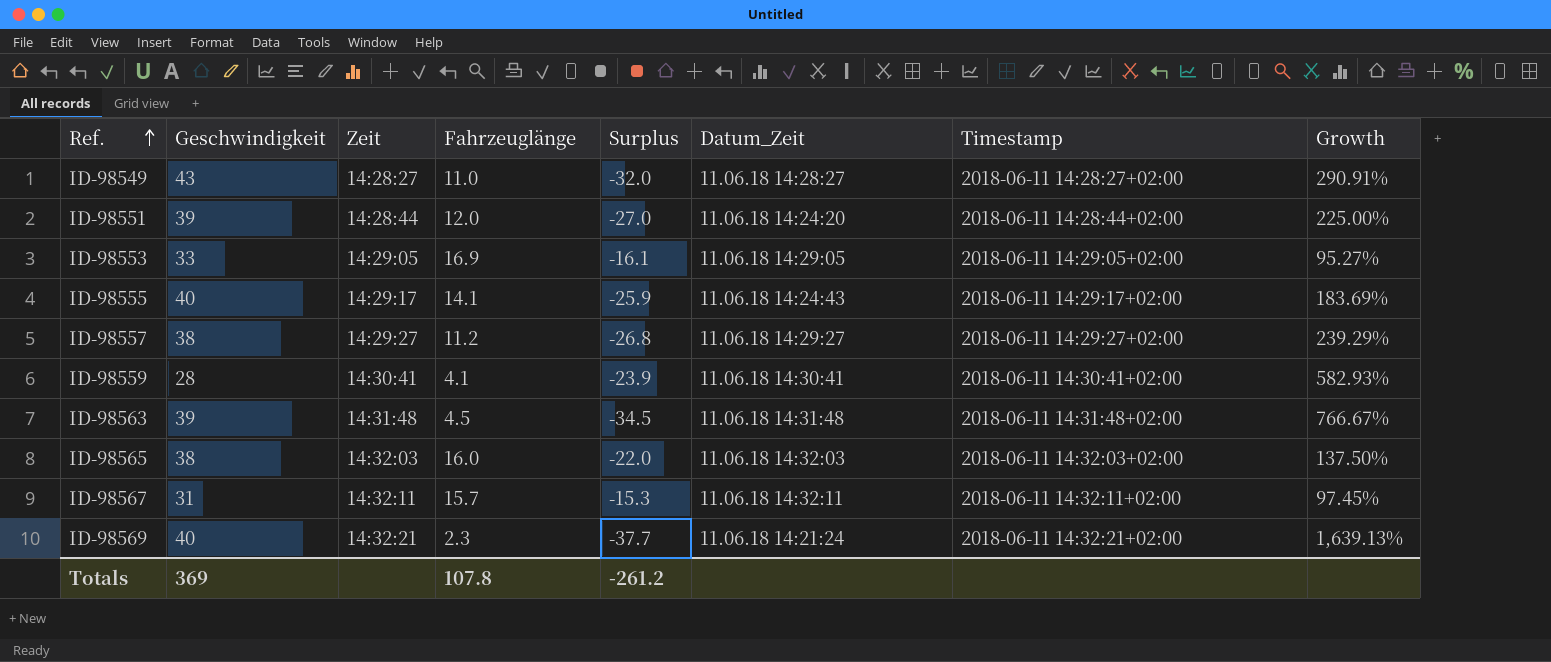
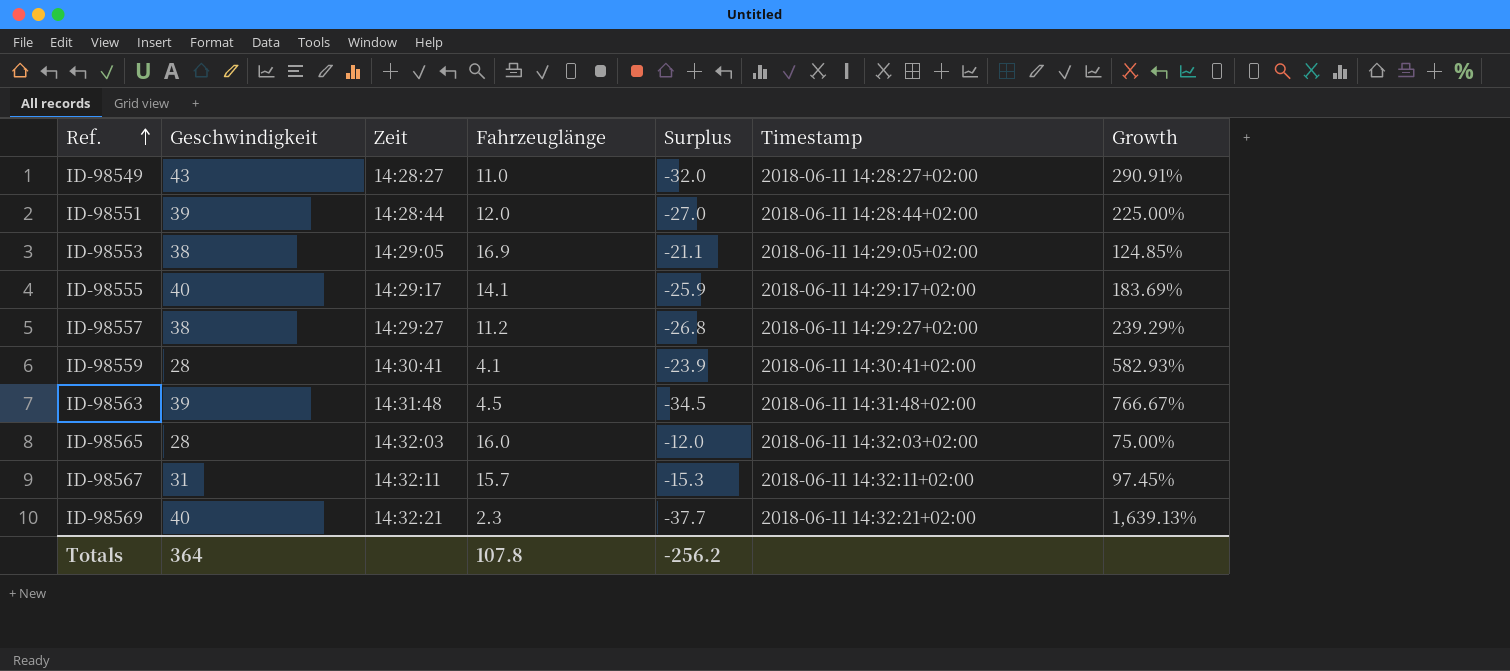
column Datum_Zeit | position: 6 -> none
ID-98553 | Geschwindigkeit: 33 -> 38
ID-98553 | Surplus: -16.1 -> -21.1
ID-98553 | Growth: 95.27% -> 124.85%
ID-98565 | Geschwindigkeit: 38 -> 28
ID-98565 | Surplus: -22.0 -> -12.0
ID-98565 | Growth: 137.50% -> 75.00%
Totals | Geschwindigkeit: 369 -> 364
Totals | Surplus: -261.2 -> -256.2

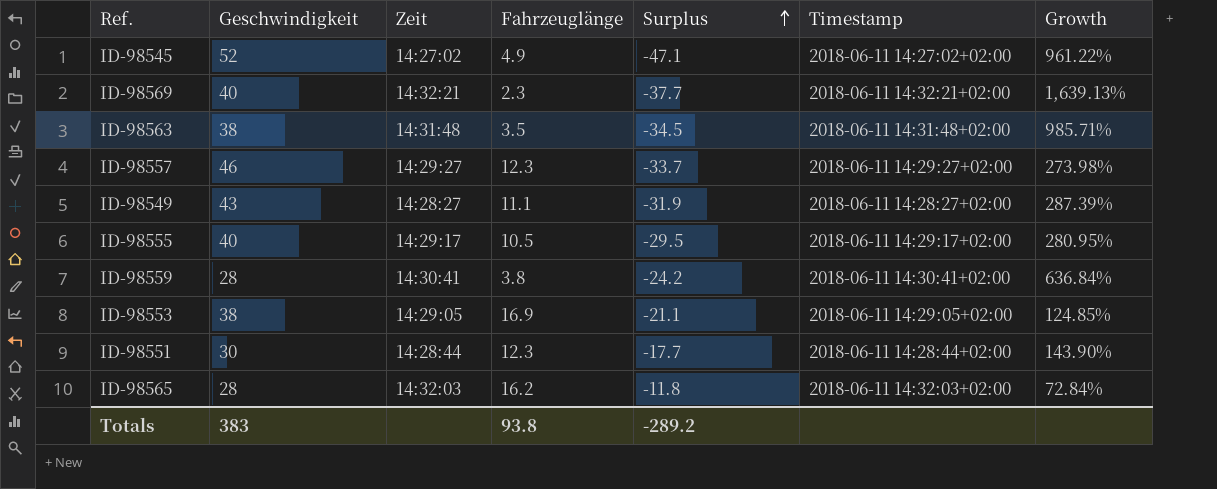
row order: Ref. ascending -> Surplus ascending
row ID-98567: 31 | 14:32:11 | 15.7 | -15.3 | 2018-06-11 14:32:11+02:00 | 97.45% -> none
row ID-98545: none -> 52 | 14:27:02 | 4.9 | -47.1 | 2018-06-11 14:27:02+02:00 | 961.22%
ID-98563 | Geschwindigkeit: 39 -> 38
ID-98563 | Fahrzeuglänge: 4.5 -> 3.5
ID-98563 | Growth: 766.67% -> 985.71%
ID-98557 | Geschwindigkeit: 38 -> 46
ID-98557 | Fahrzeuglänge: 11.2 -> 12.3
ID-98557 | Surplus: -26.8 -> -33.7
ID-98557 | Growth: 239.29% -> 273.98%
ID-98549 | Fahrzeuglänge: 11.0 -> 11.1
ID-98549 | Surplus: -32.0 -> -31.9
ID-98549 | Growth: 290.91% -> 287.39%
ID-98555 | Fahrzeuglänge: 14.1 -> 10.5
ID-98555 | Surplus: -25.9 -> -29.5
ID-98555 | Growth: 183.69% -> 280.95%
ID-98559 | Fahrzeuglänge: 4.1 -> 3.8
ID-98559 | Surplus: -23.9 -> -24.2
ID-98559 | Growth: 582.93% -> 636.84%
ID-98551 | Geschwindigkeit: 39 -> 30
ID-98551 | Fahrzeuglänge: 12.0 -> 12.3
ID-98551 | Surplus: -27.0 -> -17.7
ID-98551 | Growth: 225.00% -> 143.90%
ID-98565 | Fahrzeuglänge: 16.0 -> 16.2
ID-98565 | Surplus: -12.0 -> -11.8
ID-98565 | Growth: 75.00% -> 72.84%
Totals | Geschwindigkeit: 364 -> 383
Totals | Fahrzeuglänge: 107.8 -> 93.8
Totals | Surplus: -256.2 -> -289.2

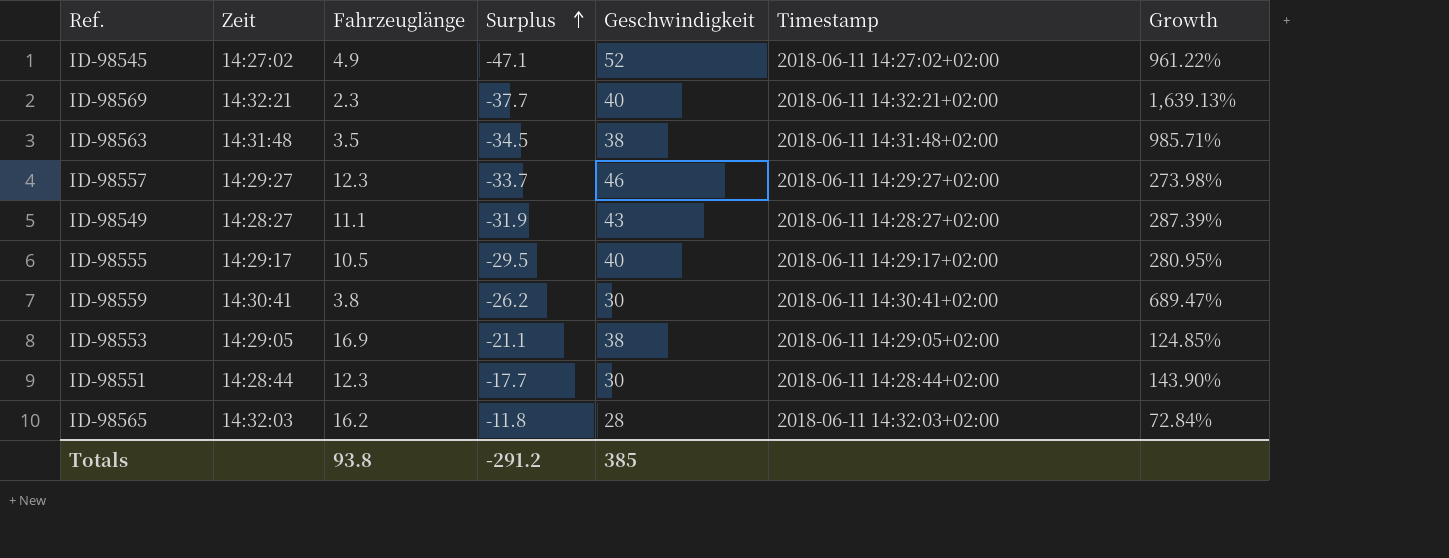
column Geschwindigkeit | position: 2 -> 5
ID-98559 | Surplus: -24.2 -> -26.2
ID-98559 | Geschwindigkeit: 28 -> 30
ID-98559 | Growth: 636.84% -> 689.47%
Totals | Surplus: -289.2 -> -291.2
Totals | Geschwindigkeit: 383 -> 385

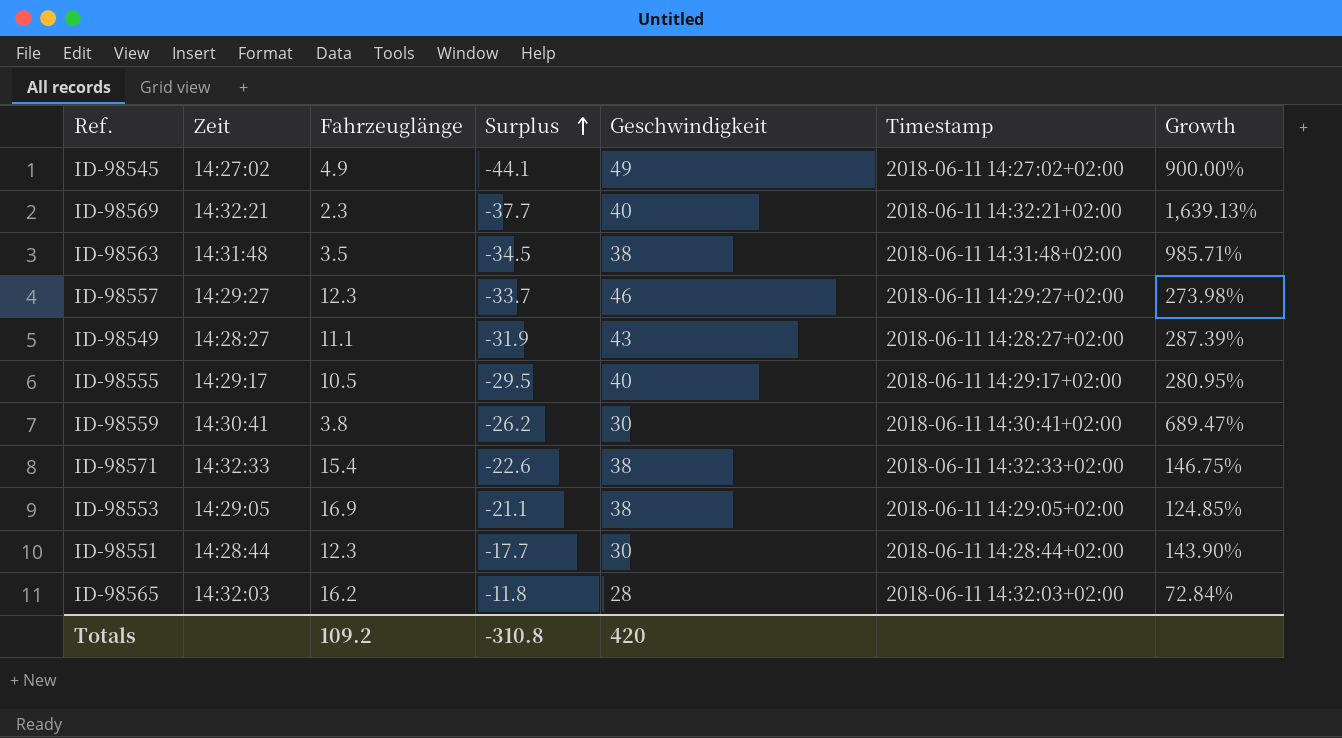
ID-98545 | Surplus: -47.1 -> -44.1
ID-98545 | Geschwindigkeit: 52 -> 49
ID-98545 | Growth: 961.22% -> 900.00%
row ID-98571: none -> 14:32:33 | 15.4 | -22.6 | 38 | 2018-06-11 14:32:33+02:00 | 146.75%
Totals | Fahrzeuglänge: 93.8 -> 109.2
Totals | Surplus: -291.2 -> -310.8
Totals | Geschwindigkeit: 385 -> 420

